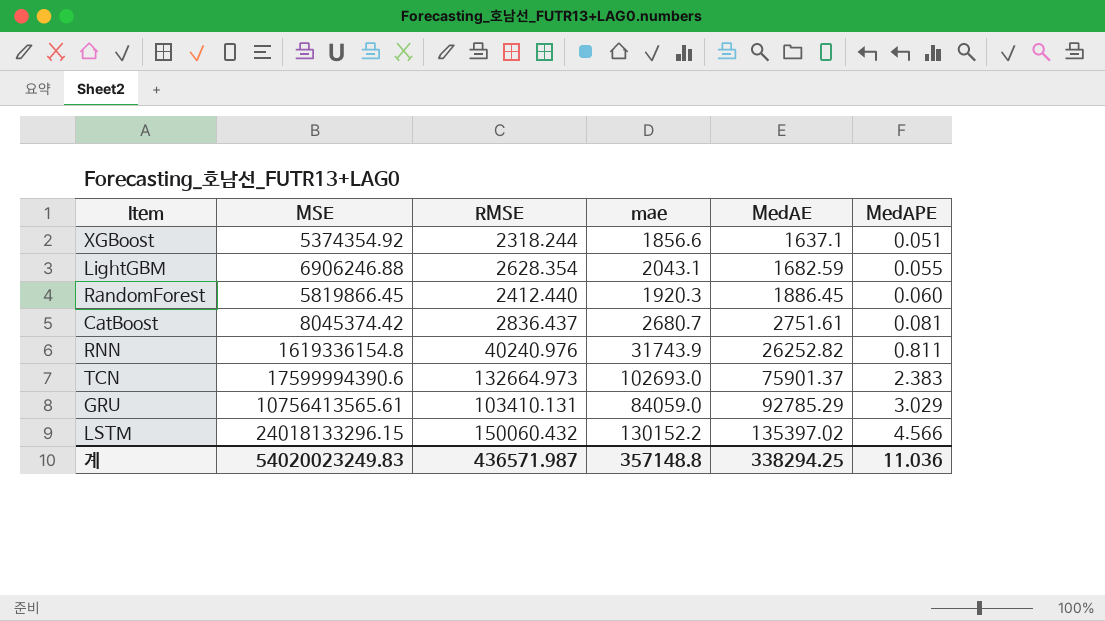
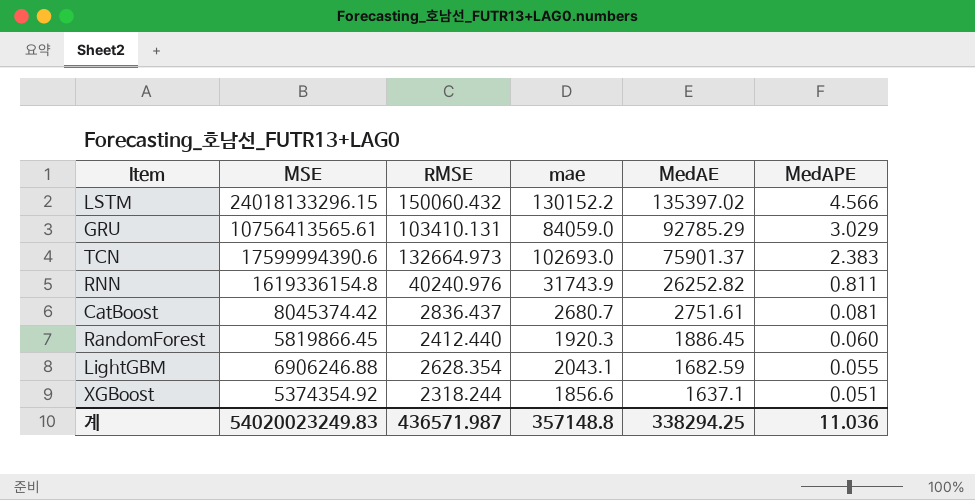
row order: MedAE ascending -> MedAE descending

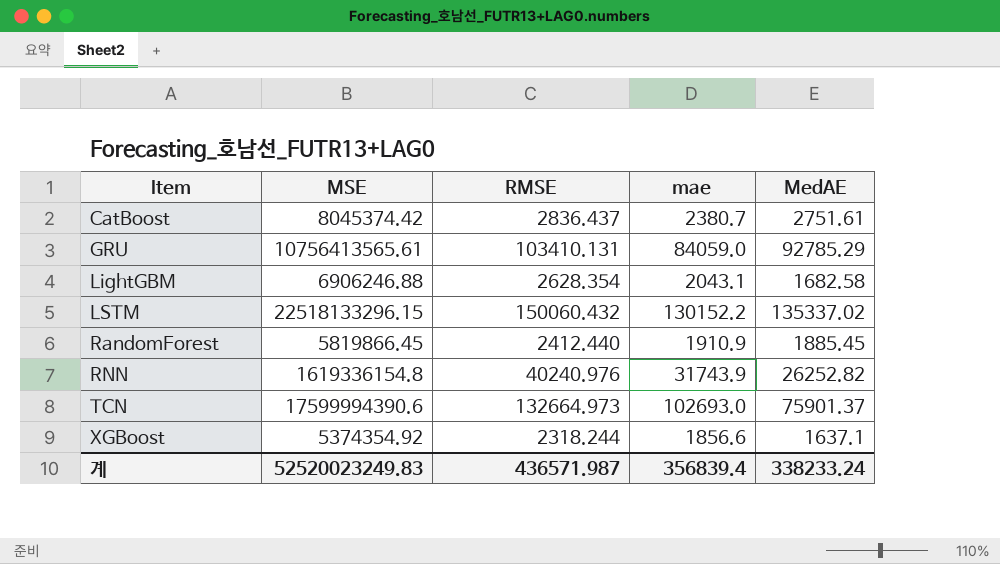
row order: MedAE descending -> Item ascending
column MedAPE | position: 6 -> none
CatBoost | mae: 2680.7 -> 2380.7
LightGBM | MedAE: 1682.59 -> 1682.58
LSTM | MSE: 24018133296.15 -> 22518133296.15
LSTM | MedAE: 135397.02 -> 135337.02
RandomForest | mae: 1920.3 -> 1910.9
RandomForest | MedAE: 1886.45 -> 1885.45
계 | MSE: 54020023249.83 -> 52520023249.83
계 | mae: 357148.8 -> 356839.4
계 | MedAE: 338294.25 -> 338233.24

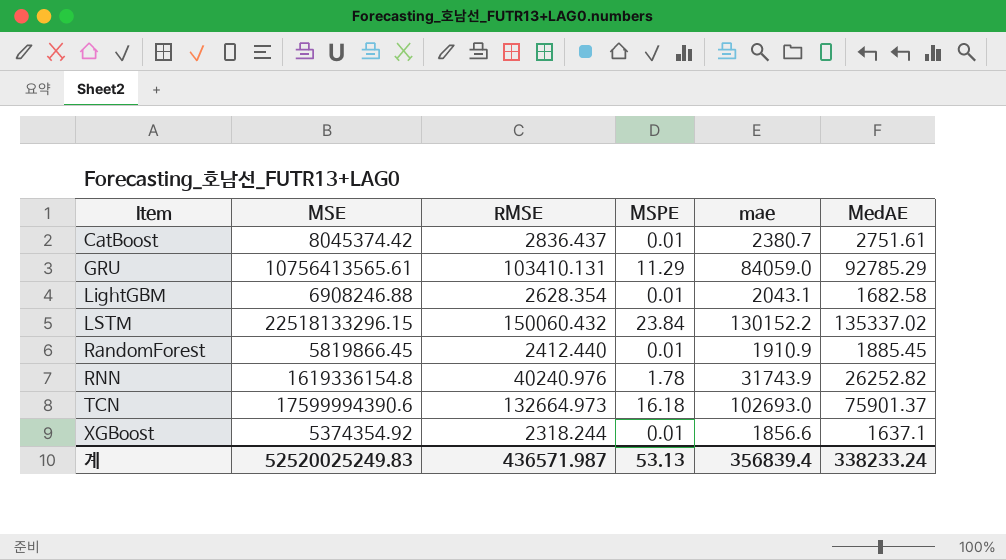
column MSPE | position: none -> 4
LightGBM | MSE: 6906246.88 -> 6908246.88
계 | MSE: 52520023249.83 -> 52520025249.83

